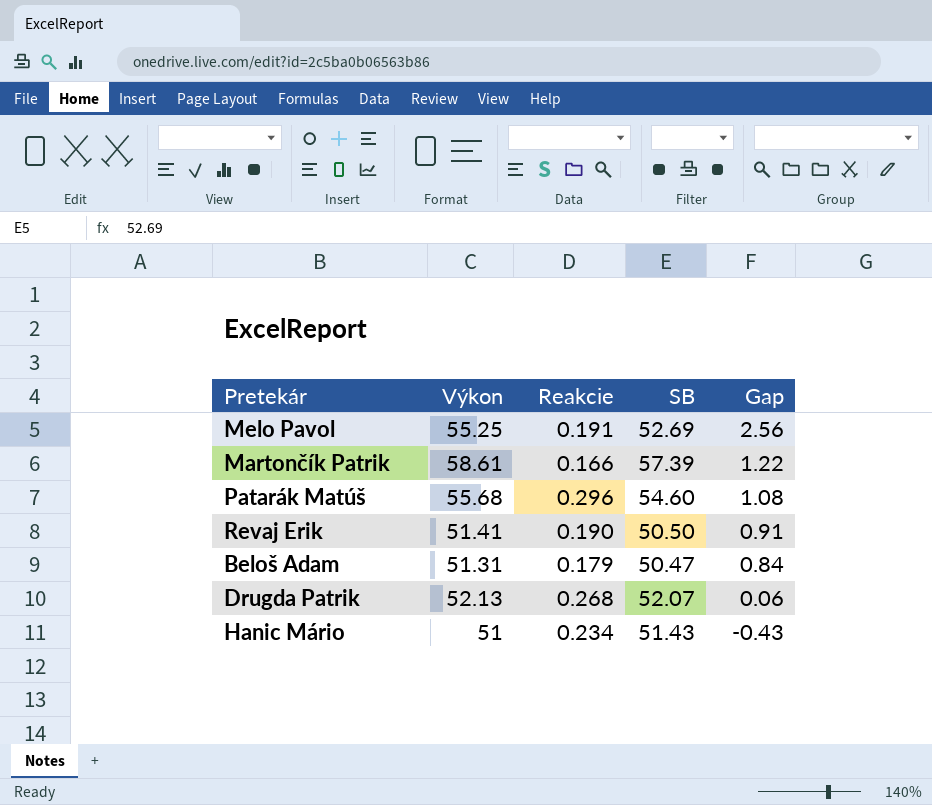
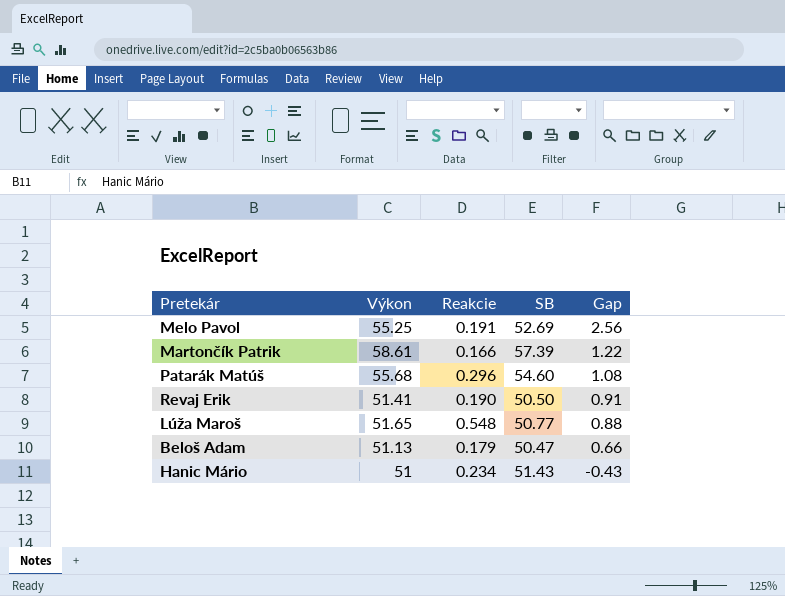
row Drugda Patrik: 52.13 | 0.268 | 52.07 | 0.06 -> none
row Lúža Maroš: none -> 51.65 | 0.548 | 50.77 | 0.88
Beloš Adam | Výkon: 51.31 -> 51.13
Beloš Adam | Gap: 0.84 -> 0.66

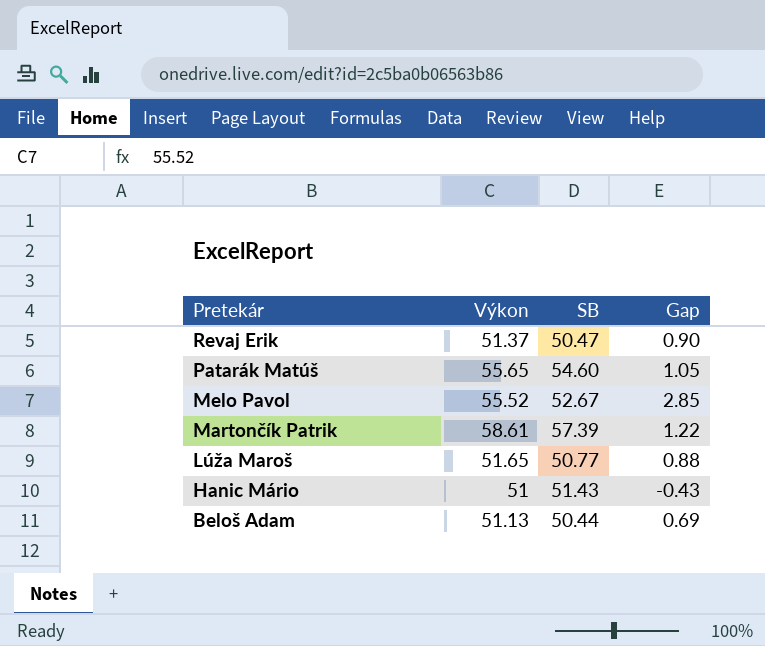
row order: Gap descending -> Pretekár descending
column Reakcie | position: 3 -> none
Revaj Erik | Výkon: 51.41 -> 51.37
Revaj Erik | SB: 50.50 -> 50.47
Revaj Erik | Gap: 0.91 -> 0.90
Patarák Matúš | Výkon: 55.68 -> 55.65
Patarák Matúš | Gap: 1.08 -> 1.05
Melo Pavol | Výkon: 55.25 -> 55.52
Melo Pavol | SB: 52.69 -> 52.67
Melo Pavol | Gap: 2.56 -> 2.85
Beloš Adam | SB: 50.47 -> 50.44
Beloš Adam | Gap: 0.66 -> 0.69

